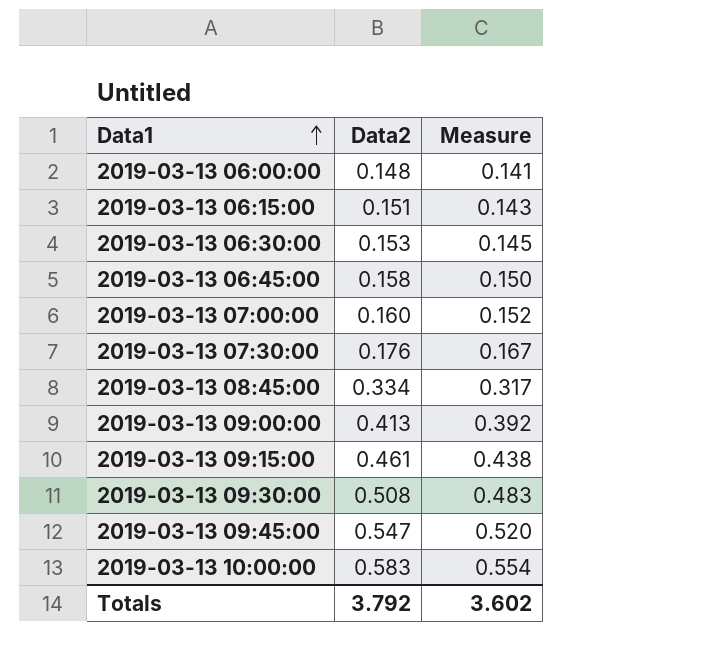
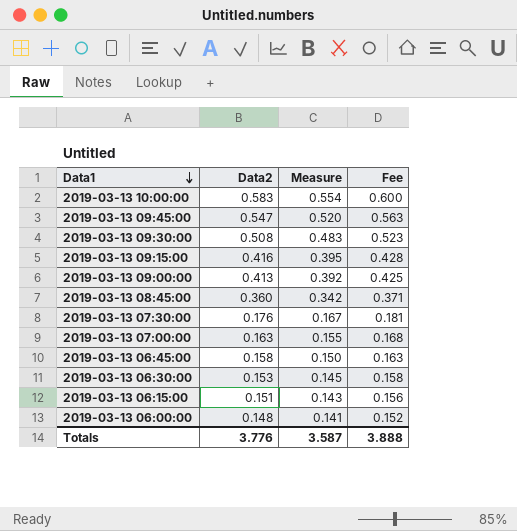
row order: Data1 ascending -> Data1 descending
column Fee | formula: none -> [Data2] * 1.03
2019-03-13 09:15:00 | Data2: 0.461 -> 0.416
2019-03-13 09:15:00 | Measure: 0.438 -> 0.395
2019-03-13 08:45:00 | Data2: 0.334 -> 0.360
2019-03-13 08:45:00 | Measure: 0.317 -> 0.342
2019-03-13 07:00:00 | Data2: 0.160 -> 0.163
2019-03-13 07:00:00 | Measure: 0.152 -> 0.155
Totals | Data2: 3.792 -> 3.776
Totals | Measure: 3.602 -> 3.587

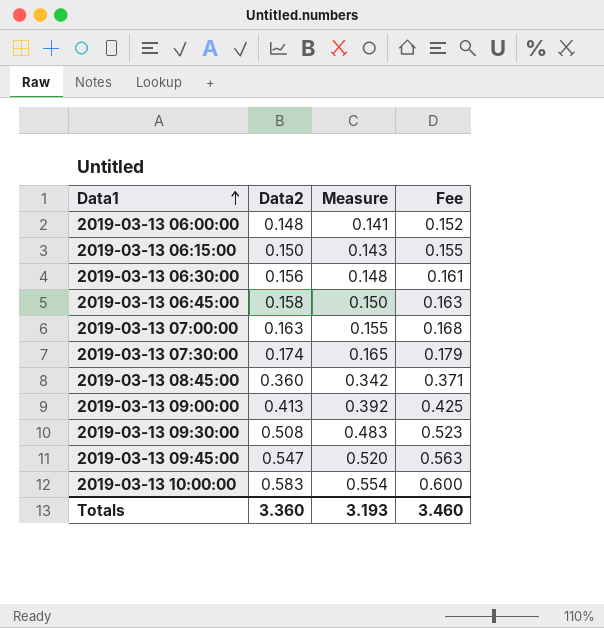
row order: Data1 descending -> Data1 ascending
row 2019-03-13 09:15:00: 0.416 | 0.395 | 0.428 -> none
2019-03-13 06:15:00 | Data2: 0.151 -> 0.150
2019-03-13 06:15:00 | Fee: 0.156 -> 0.155
2019-03-13 06:30:00 | Data2: 0.153 -> 0.156
2019-03-13 06:30:00 | Measure: 0.145 -> 0.148
2019-03-13 06:30:00 | Fee: 0.158 -> 0.161
2019-03-13 07:30:00 | Data2: 0.176 -> 0.174
2019-03-13 07:30:00 | Measure: 0.167 -> 0.165
2019-03-13 07:30:00 | Fee: 0.181 -> 0.179
Totals | Data2: 3.776 -> 3.360
Totals | Measure: 3.587 -> 3.193
Totals | Fee: 3.888 -> 3.460

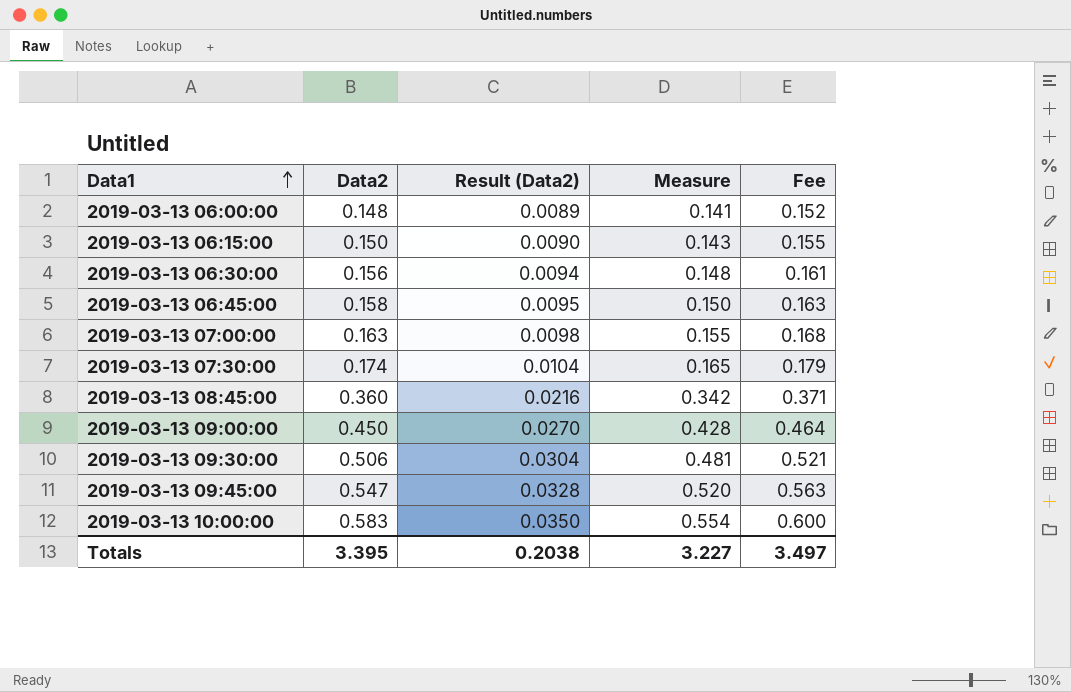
column Result (Data2) | formula: none -> [Data2] * 0.06
2019-03-13 09:00:00 | Data2: 0.413 -> 0.450
2019-03-13 09:00:00 | Measure: 0.392 -> 0.428
2019-03-13 09:00:00 | Fee: 0.425 -> 0.464
2019-03-13 09:30:00 | Data2: 0.508 -> 0.506
2019-03-13 09:30:00 | Measure: 0.483 -> 0.481
2019-03-13 09:30:00 | Fee: 0.523 -> 0.521
Totals | Data2: 3.360 -> 3.395
Totals | Measure: 3.193 -> 3.227
Totals | Fee: 3.460 -> 3.497

